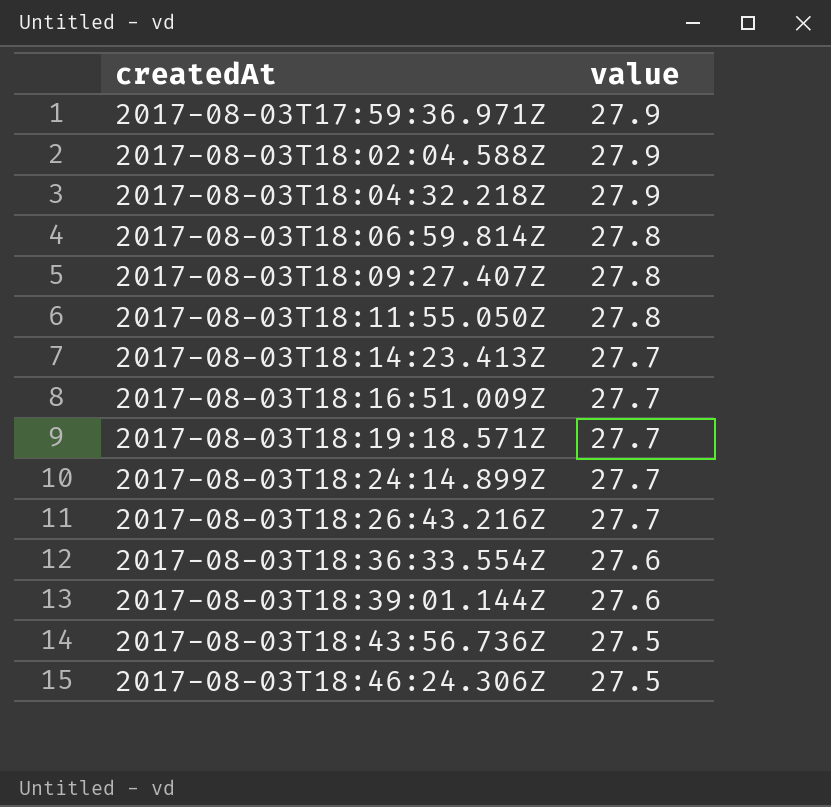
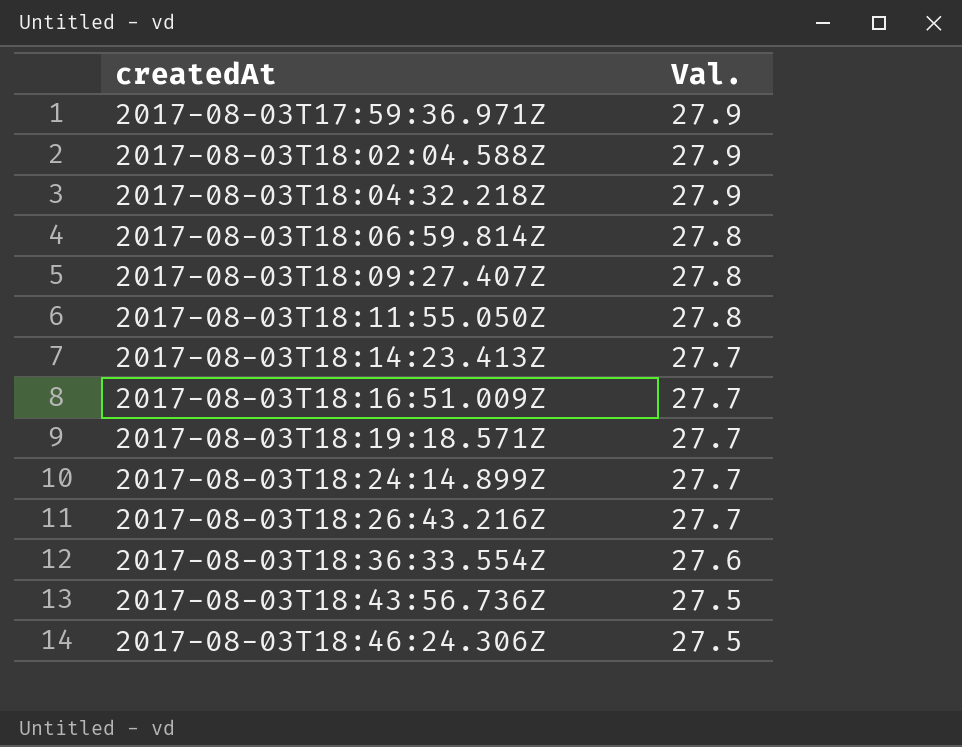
column name: value -> Val.
row 2017-08-03T18:39:01.144Z: 27.6 -> none

